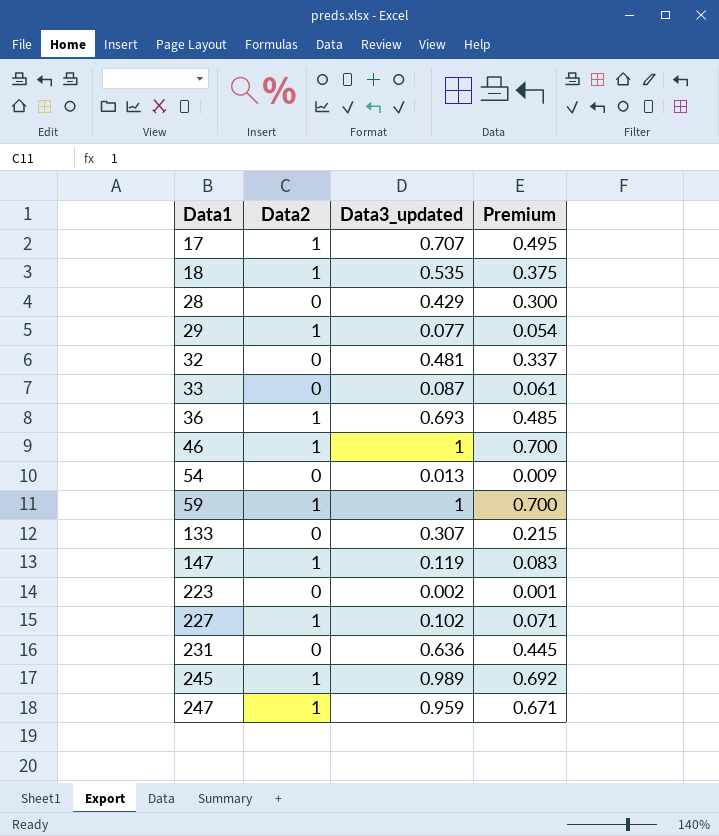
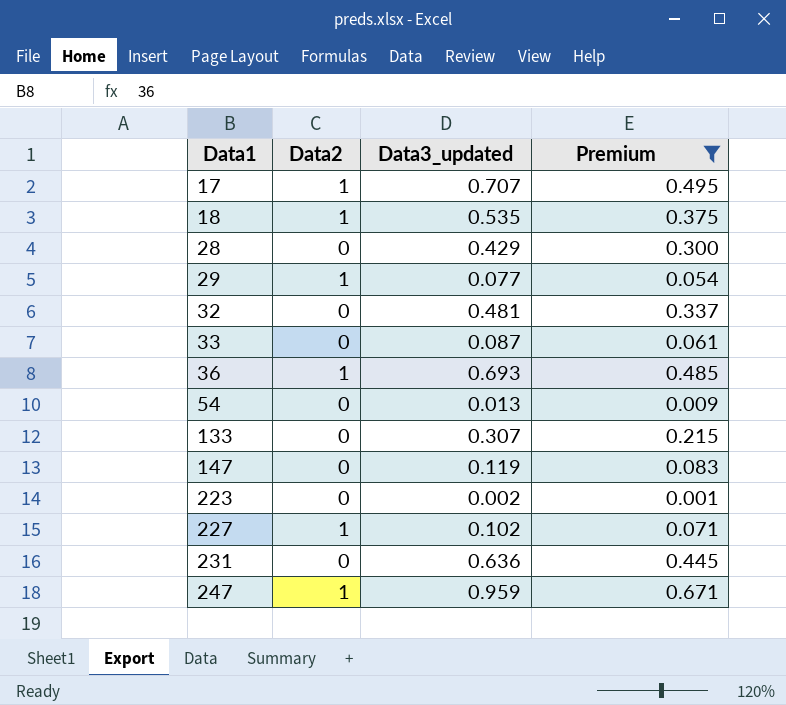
filter: none -> Premium <= 0.671
147 | Data2: 1 -> 0

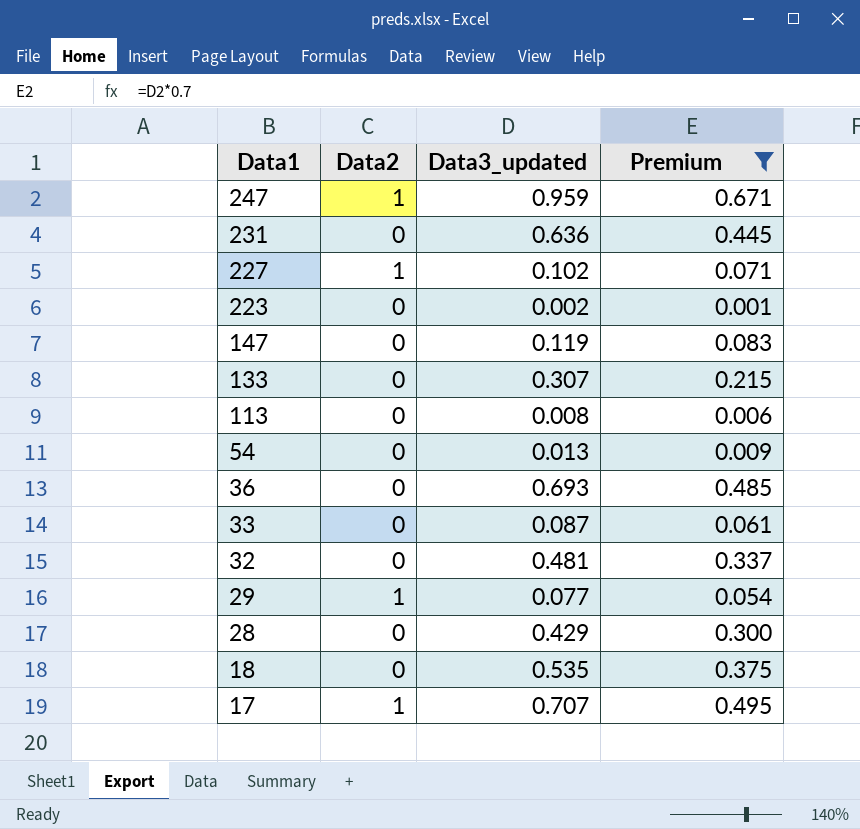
row order: Data1 ascending -> Data1 descending
row 113: none -> 0 | 0.008 | 0.006
36 | Data2: 1 -> 0
18 | Data2: 1 -> 0

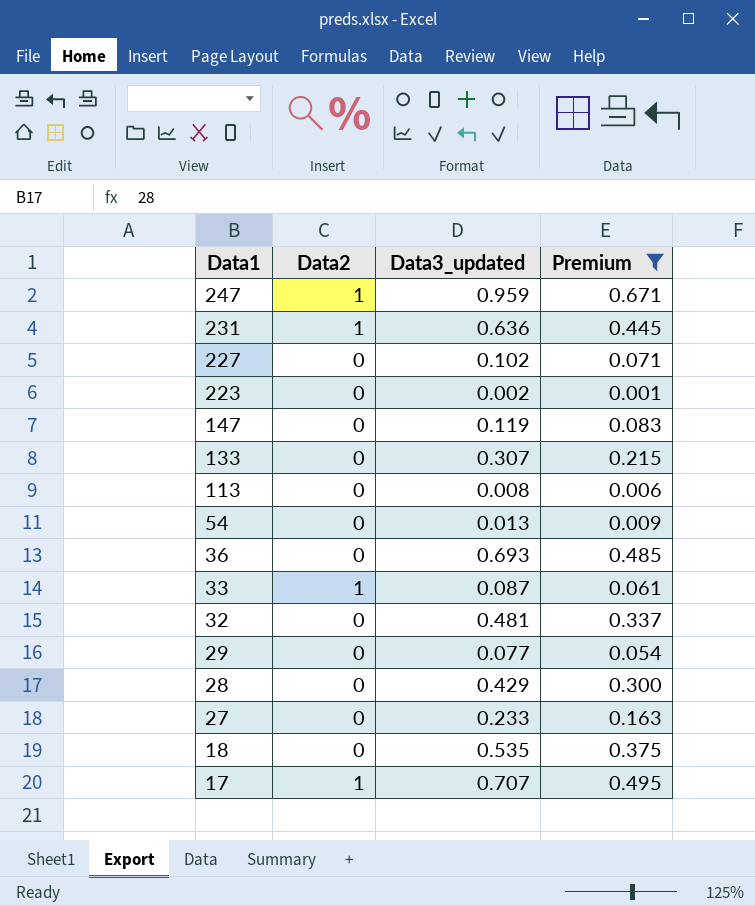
231 | Data2: 0 -> 1
227 | Data2: 1 -> 0
33 | Data2: 0 -> 1
29 | Data2: 1 -> 0
row 27: none -> 0 | 0.233 | 0.163

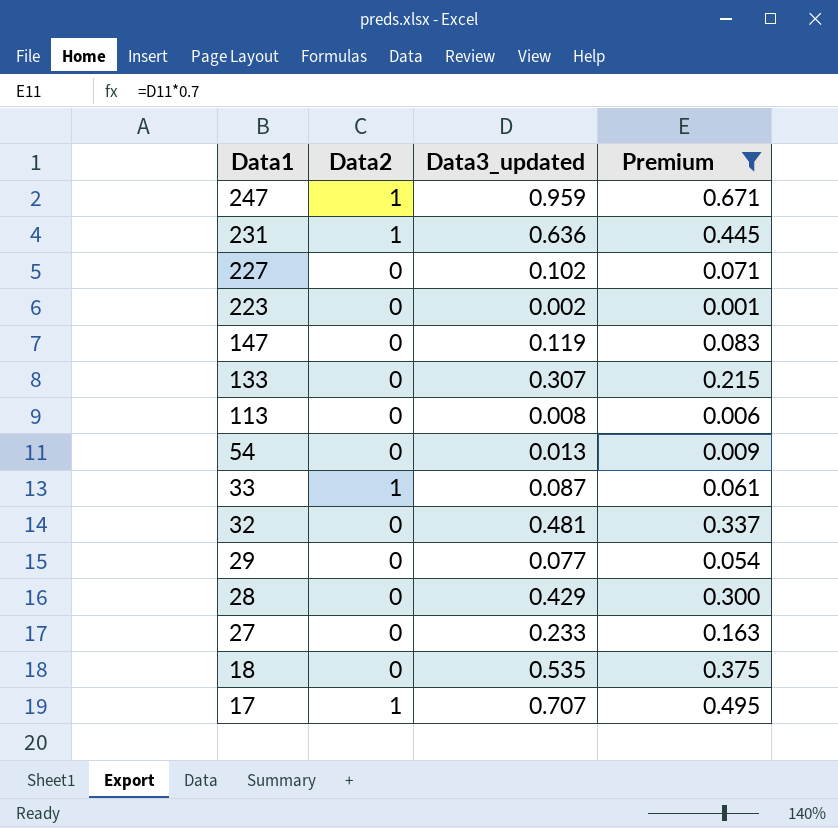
row 36: 0 | 0.693 | 0.485 -> none

